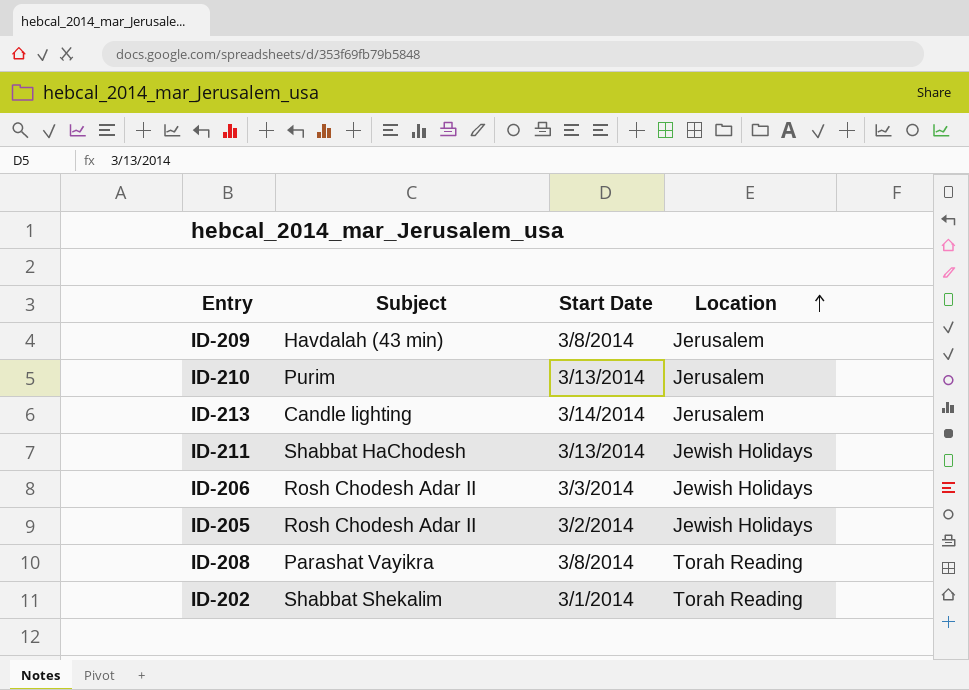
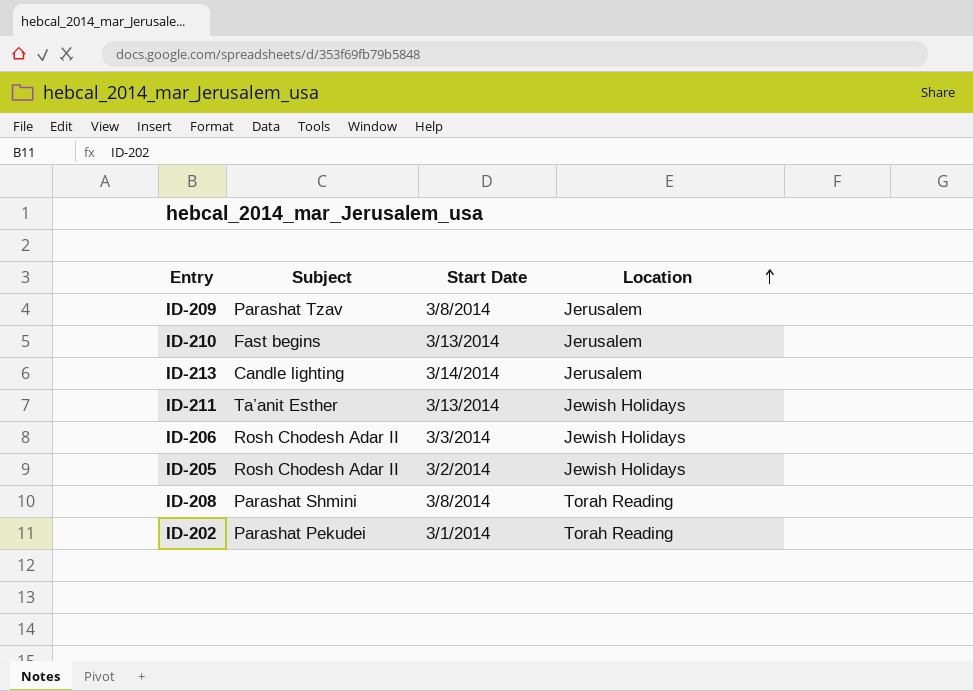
ID-209 | Subject: Havdalah (43 min) -> Parashat Tzav
ID-210 | Subject: Purim -> Fast begins
ID-211 | Subject: Shabbat HaChodesh -> Ta’anit Esther
ID-208 | Subject: Parashat Vayikra -> Parashat Shmini
ID-202 | Subject: Shabbat Shekalim -> Parashat Pekudei

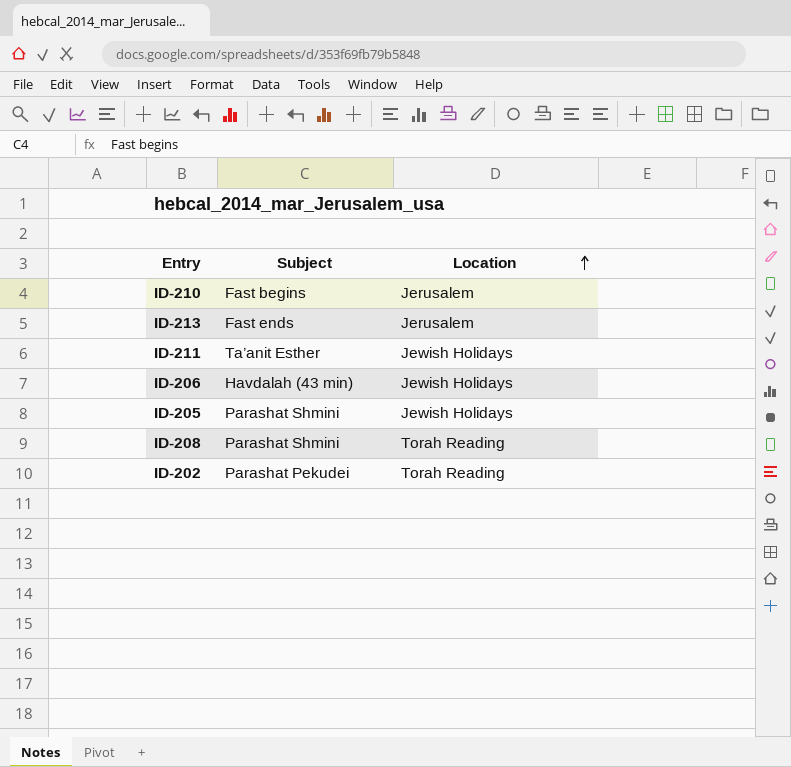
column Start Date | position: 3 -> none
row ID-209: Parashat Tzav | 3/8/2014 | Jerusalem -> none
ID-213 | Subject: Candle lighting -> Fast ends
ID-206 | Subject: Rosh Chodesh Adar II -> Havdalah (43 min)
ID-205 | Subject: Rosh Chodesh Adar II -> Parashat Shmini

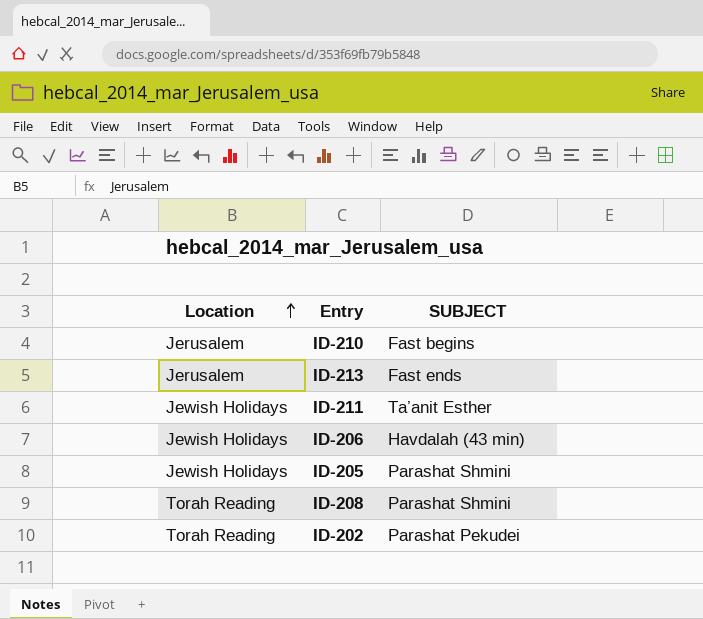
column Location | position: 3 -> 1
column name: Subject -> SUBJECT

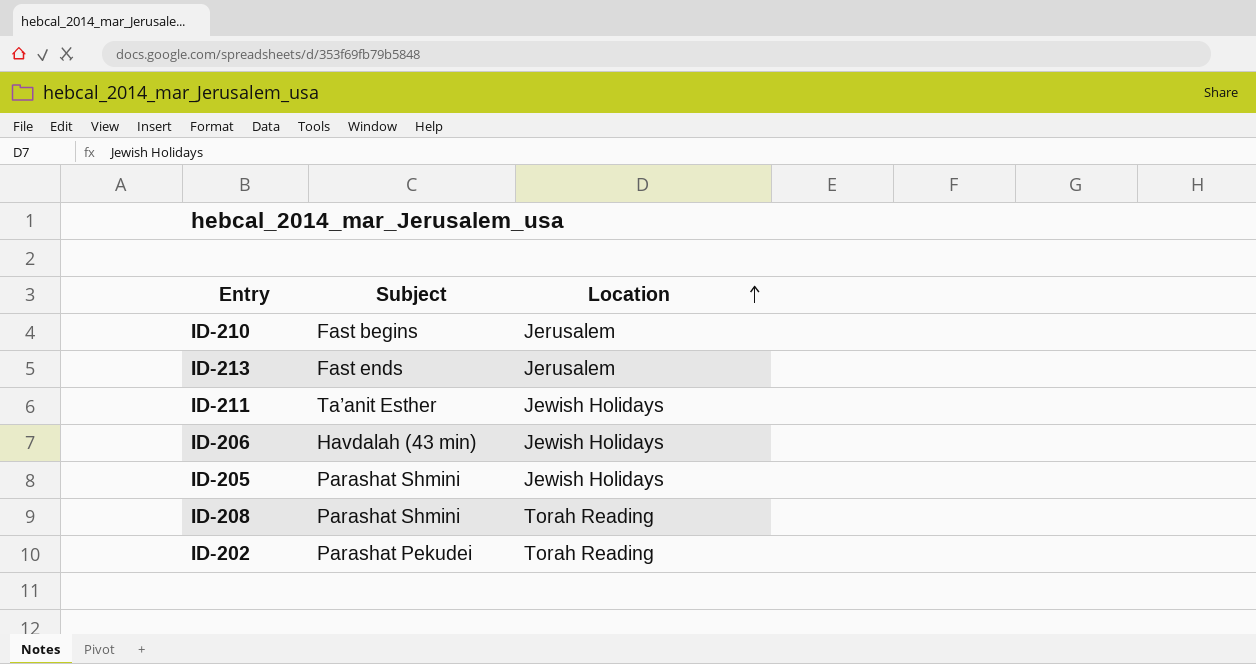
column name: SUBJECT -> Subject
column Location | position: 1 -> 3

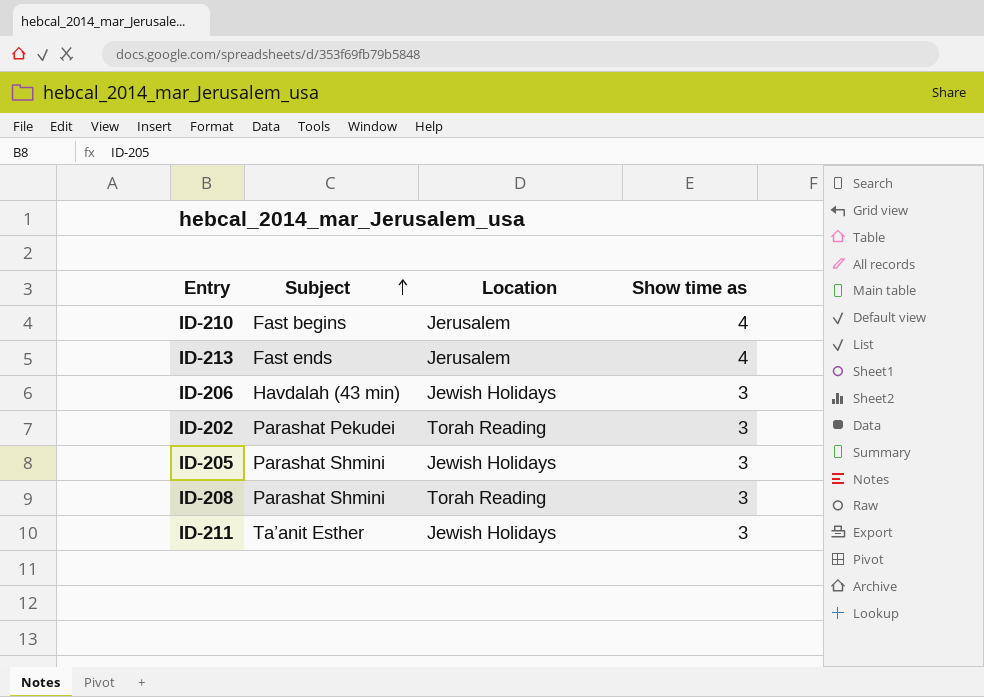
row order: Location ascending -> Subject ascending
column Show time as | position: none -> 4

